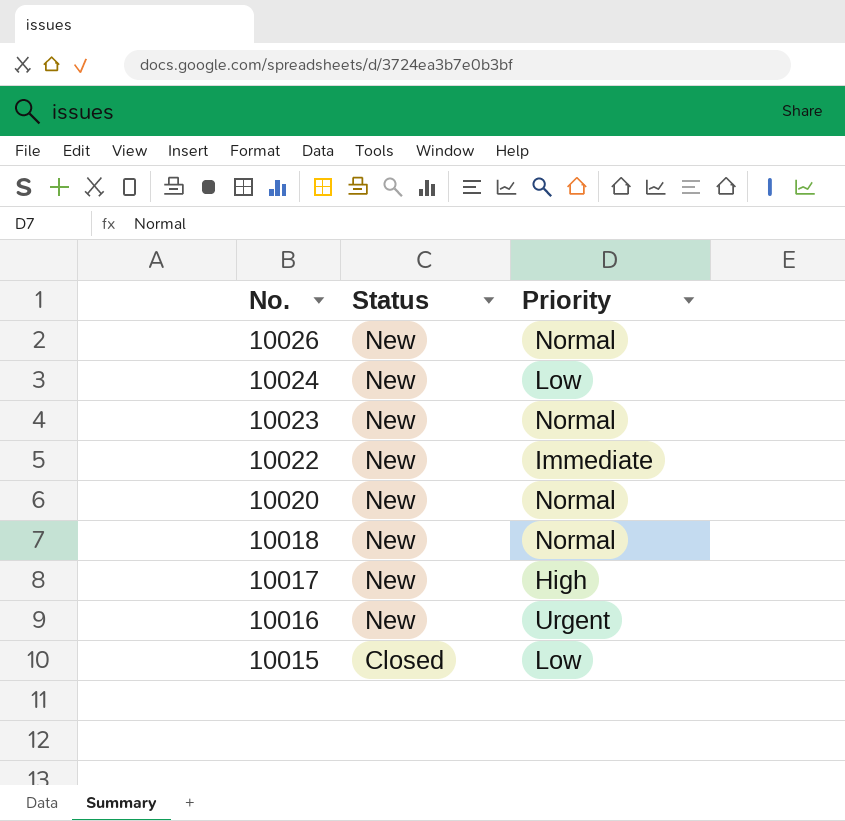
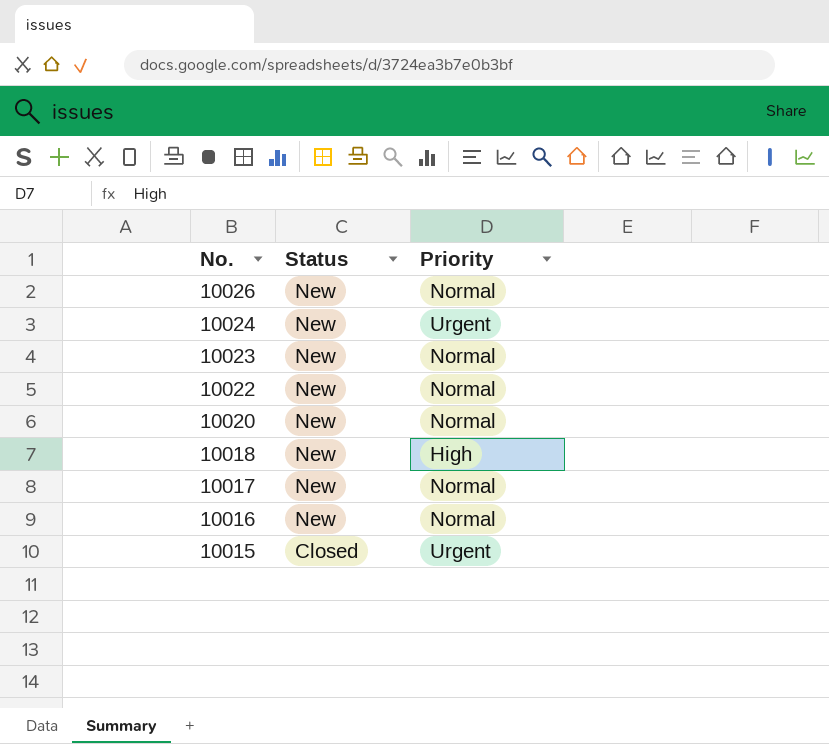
10024 | Priority: Low -> Urgent
10022 | Priority: Immediate -> Normal
10018 | Priority: Normal -> High
10017 | Priority: High -> Normal
10016 | Priority: Urgent -> Normal
10015 | Priority: Low -> Urgent

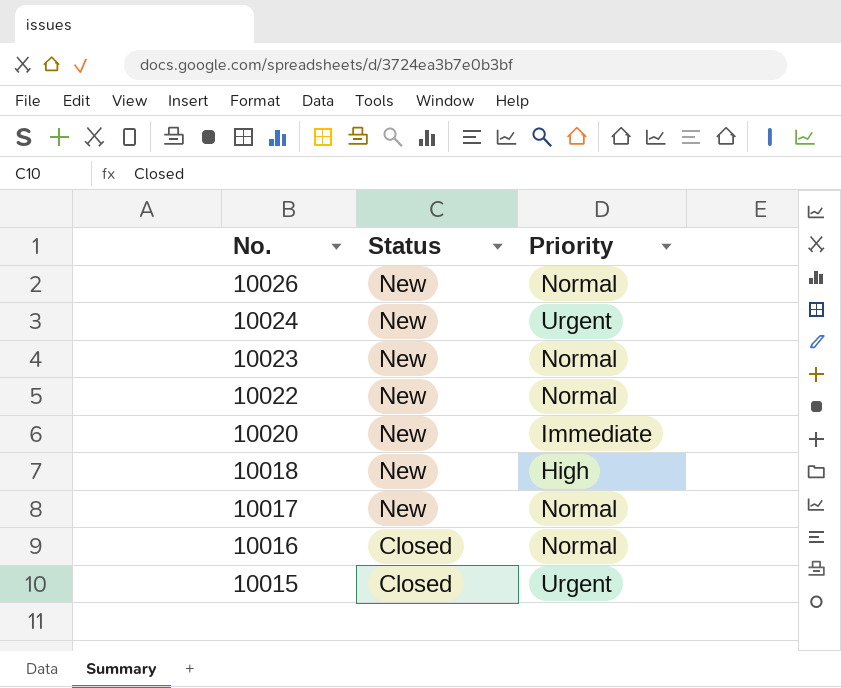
10020 | Priority: Normal -> Immediate
10016 | Status: New -> Closed

